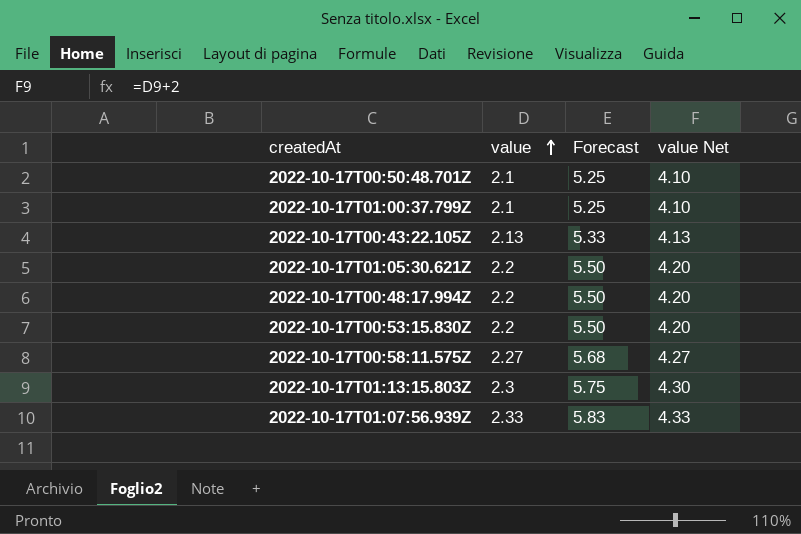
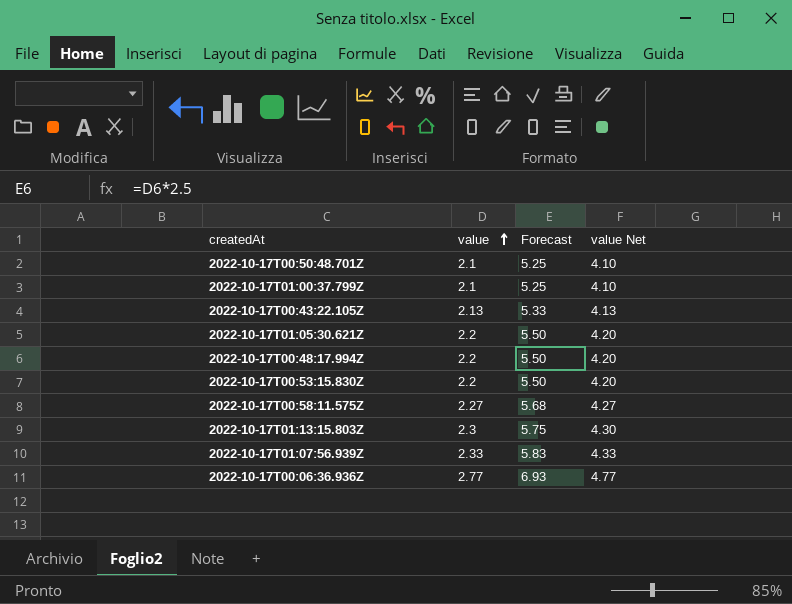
row 2022-10-17T00:06:36.936Z: none -> 2.77 | 6.93 | 4.77

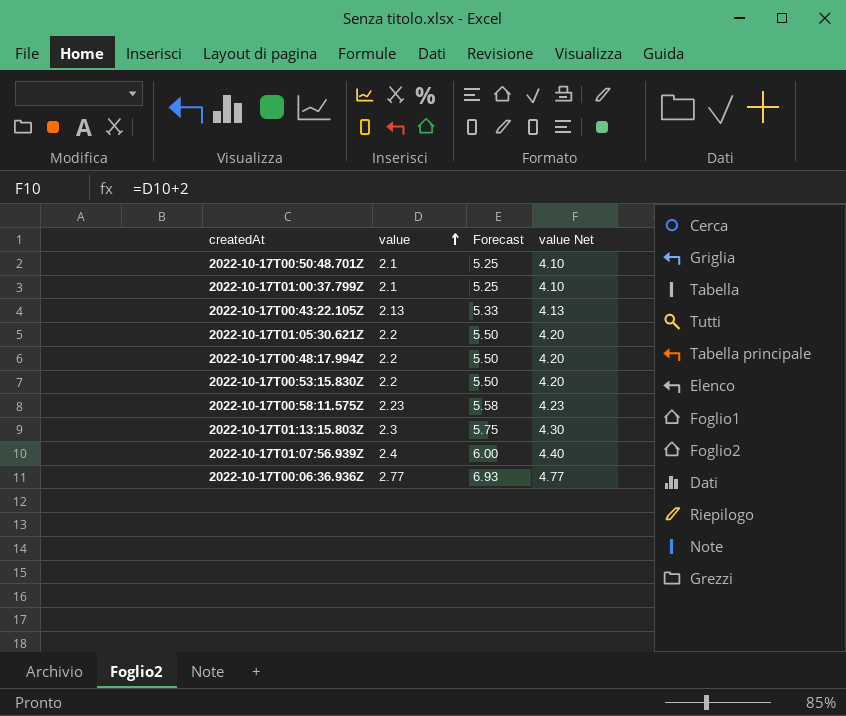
2022-10-17T00:58:11.575Z | value: 2.27 -> 2.23
2022-10-17T00:58:11.575Z | Forecast: 5.68 -> 5.58
2022-10-17T00:58:11.575Z | value Net: 4.27 -> 4.23
2022-10-17T01:07:56.939Z | value: 2.33 -> 2.4
2022-10-17T01:07:56.939Z | Forecast: 5.83 -> 6.00
2022-10-17T01:07:56.939Z | value Net: 4.33 -> 4.40

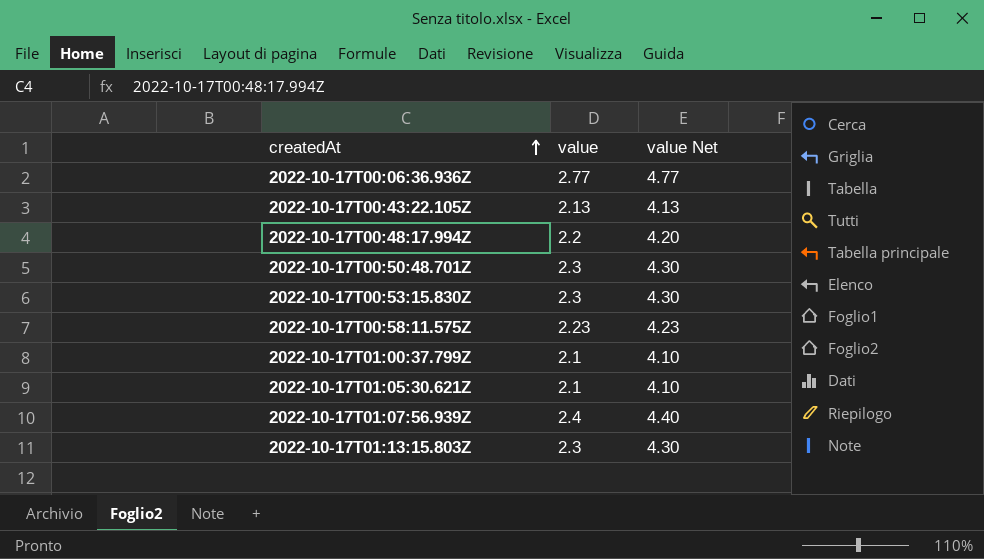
row order: value ascending -> createdAt ascending
column Forecast | formula: [value] * 2.5 -> none
2022-10-17T00:50:48.701Z | value: 2.1 -> 2.3
2022-10-17T00:50:48.701Z | value Net: 4.10 -> 4.30
2022-10-17T00:53:15.830Z | value: 2.2 -> 2.3
2022-10-17T00:53:15.830Z | value Net: 4.20 -> 4.30
2022-10-17T01:05:30.621Z | value: 2.2 -> 2.1
2022-10-17T01:05:30.621Z | value Net: 4.20 -> 4.10

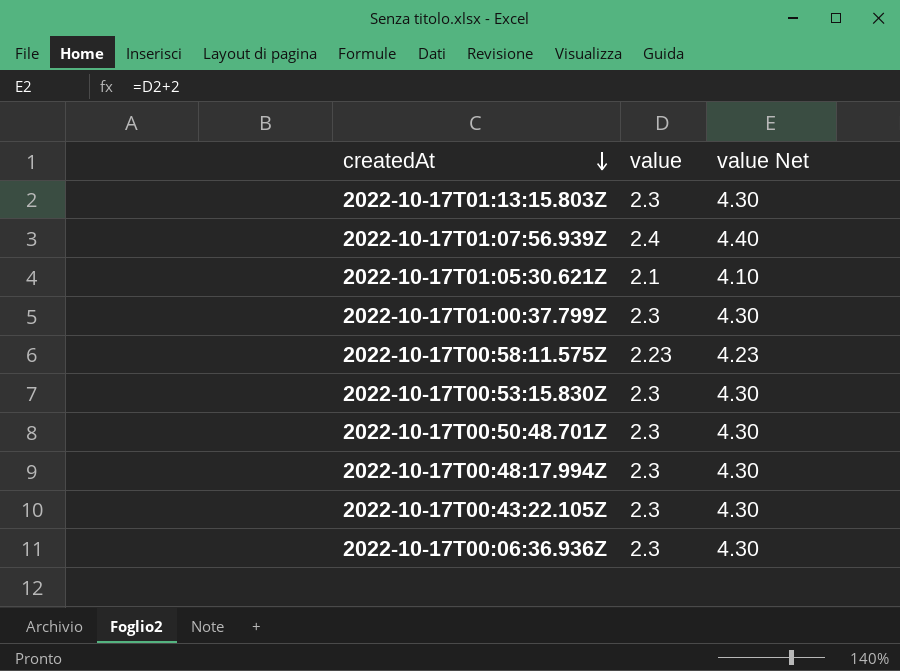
row order: createdAt ascending -> createdAt descending
2022-10-17T01:00:37.799Z | value: 2.1 -> 2.3
2022-10-17T01:00:37.799Z | value Net: 4.10 -> 4.30
2022-10-17T00:48:17.994Z | value: 2.2 -> 2.3
2022-10-17T00:48:17.994Z | value Net: 4.20 -> 4.30
2022-10-17T00:43:22.105Z | value: 2.13 -> 2.3
2022-10-17T00:43:22.105Z | value Net: 4.13 -> 4.30
2022-10-17T00:06:36.936Z | value: 2.77 -> 2.3
2022-10-17T00:06:36.936Z | value Net: 4.77 -> 4.30

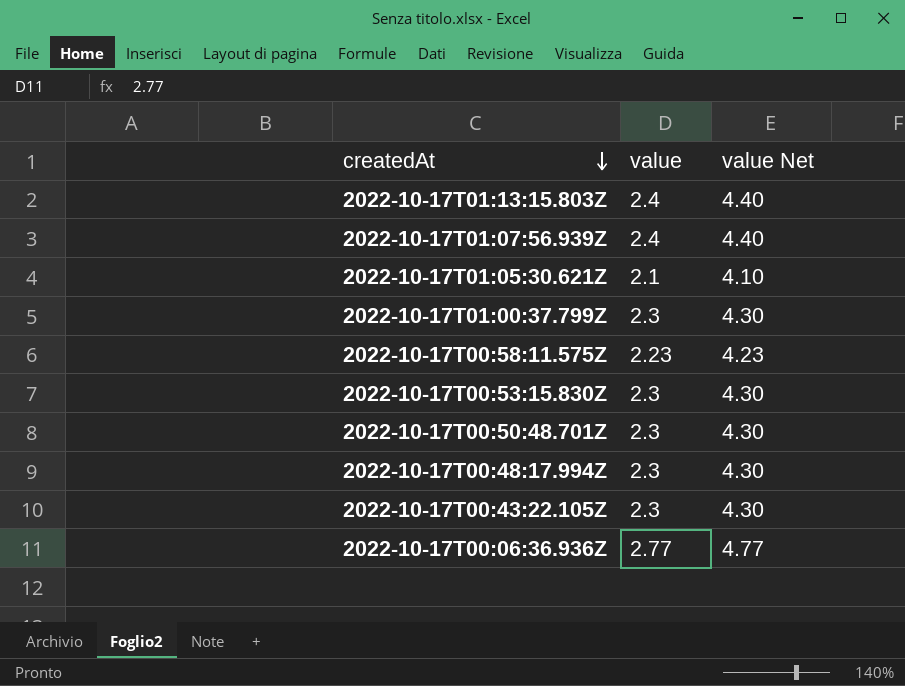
2022-10-17T01:13:15.803Z | value: 2.3 -> 2.4
2022-10-17T01:13:15.803Z | value Net: 4.30 -> 4.40
2022-10-17T00:06:36.936Z | value: 2.3 -> 2.77
2022-10-17T00:06:36.936Z | value Net: 4.30 -> 4.77

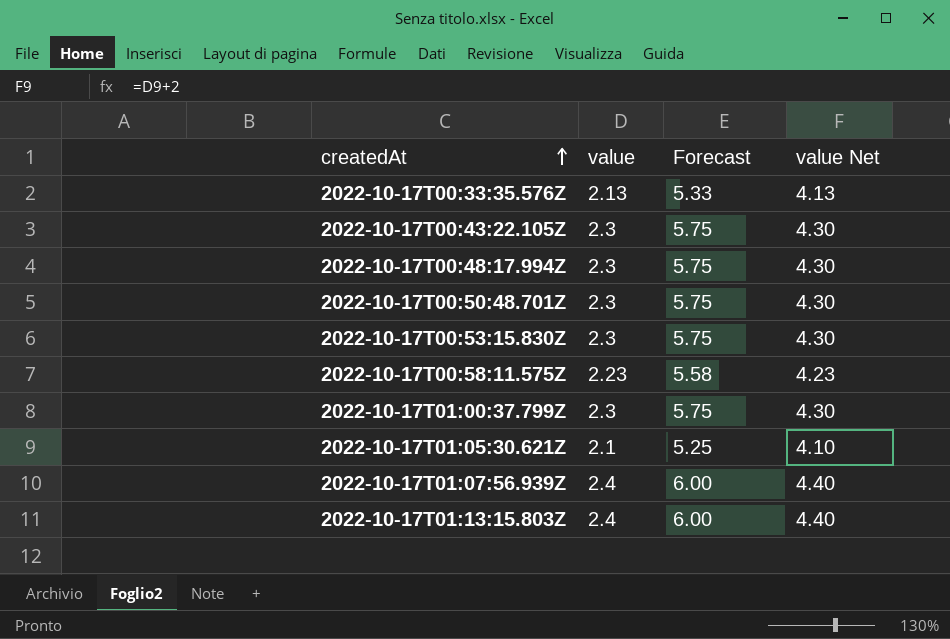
row order: createdAt descending -> createdAt ascending
column Forecast | formula: none -> [value] * 2.5
row 2022-10-17T00:06:36.936Z: 2.77 | 4.77 -> none
row 2022-10-17T00:33:35.576Z: none -> 2.13 | 5.33 | 4.13

